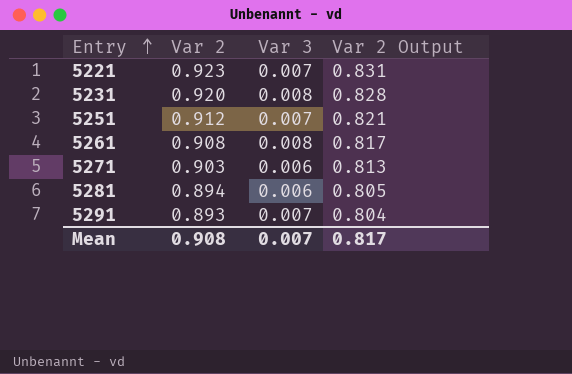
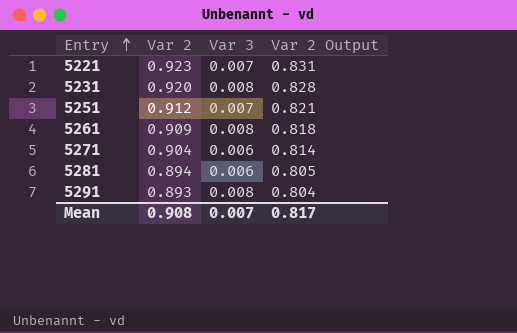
5261 | Var 2: 0.908 -> 0.909
5261 | Var 2 Output: 0.817 -> 0.818
5271 | Var 2: 0.903 -> 0.904
5271 | Var 2 Output: 0.813 -> 0.814
5291 | Var 3: 0.007 -> 0.008

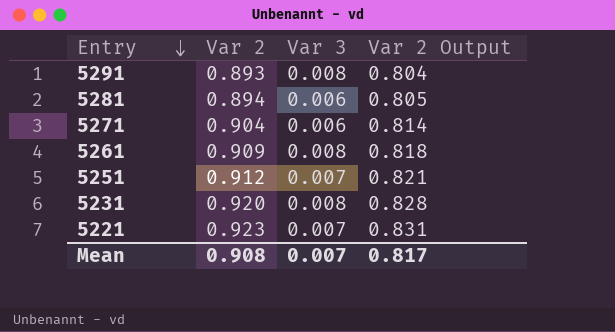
row order: Entry ascending -> Entry descending

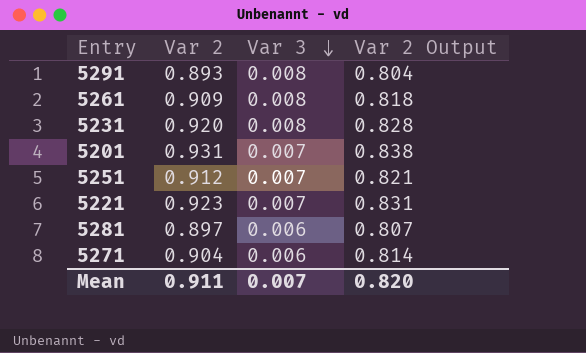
row order: Entry descending -> Var 3 descending
row 5201: none -> 0.931 | 0.007 | 0.838
5281 | Var 2: 0.894 -> 0.897
5281 | Var 2 Output: 0.805 -> 0.807
Mean | Var 2: 0.908 -> 0.911
Mean | Var 2 Output: 0.817 -> 0.820

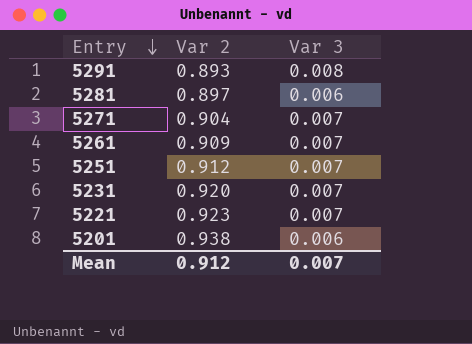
row order: Var 3 descending -> Entry descending
column Var 2 Output | formula: [Var 2] * 0.9 -> none
5271 | Var 3: 0.006 -> 0.007
5261 | Var 3: 0.008 -> 0.007
5231 | Var 3: 0.008 -> 0.007
5201 | Var 2: 0.931 -> 0.938
5201 | Var 3: 0.007 -> 0.006
Mean | Var 2: 0.911 -> 0.912

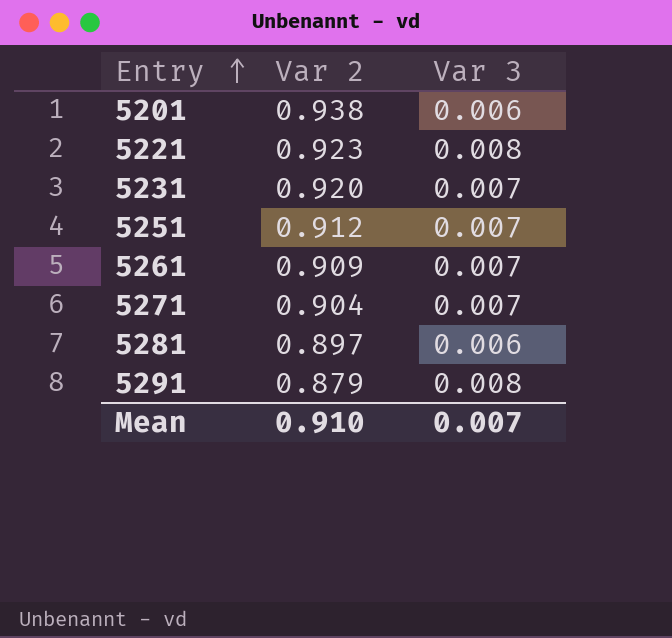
row order: Entry descending -> Entry ascending
5221 | Var 3: 0.007 -> 0.008
5291 | Var 2: 0.893 -> 0.879
Mean | Var 2: 0.912 -> 0.910

